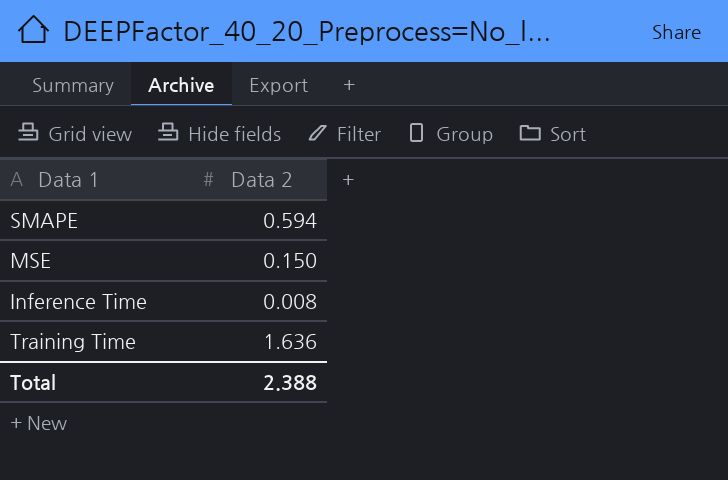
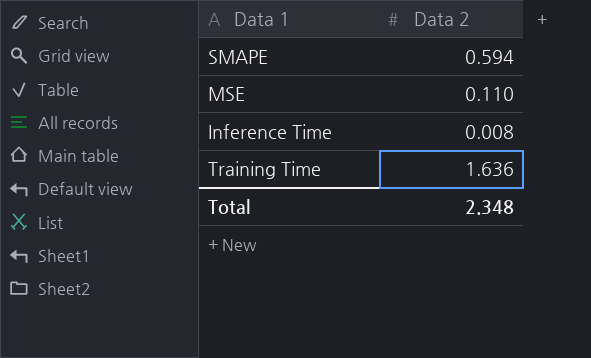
MSE | Data 2: 0.150 -> 0.110
Total | Data 2: 2.388 -> 2.348

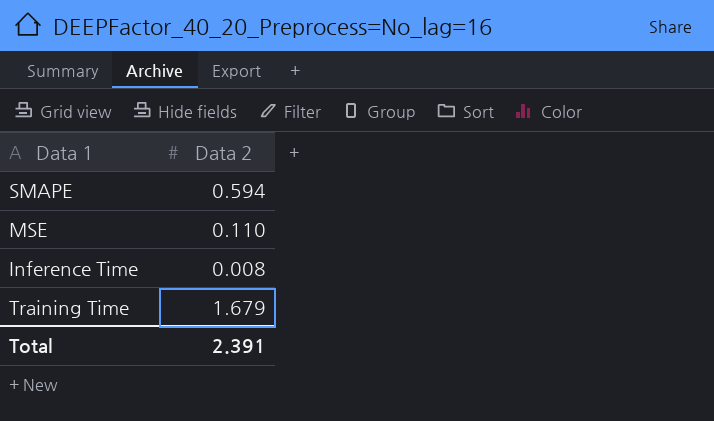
Training Time | Data 2: 1.636 -> 1.679
Total | Data 2: 2.348 -> 2.391

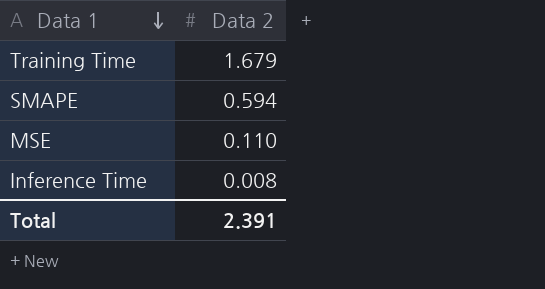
row order: none -> Data 1 descending

